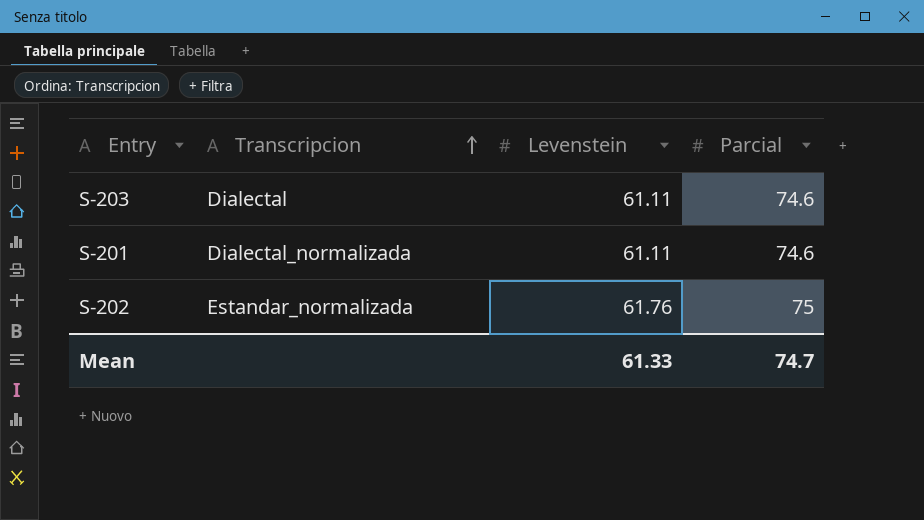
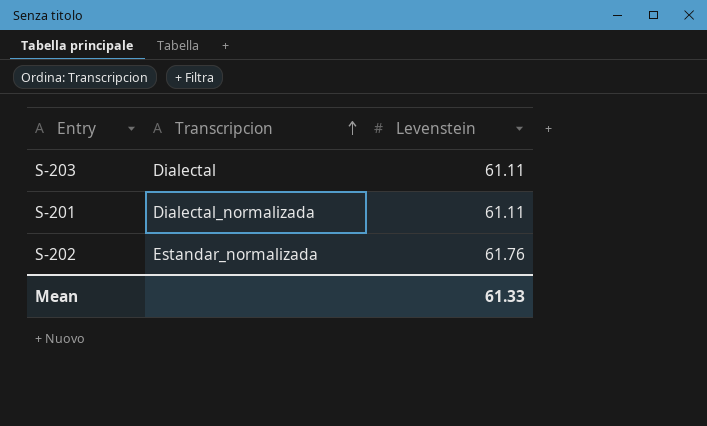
column Parcial | position: 4 -> none

